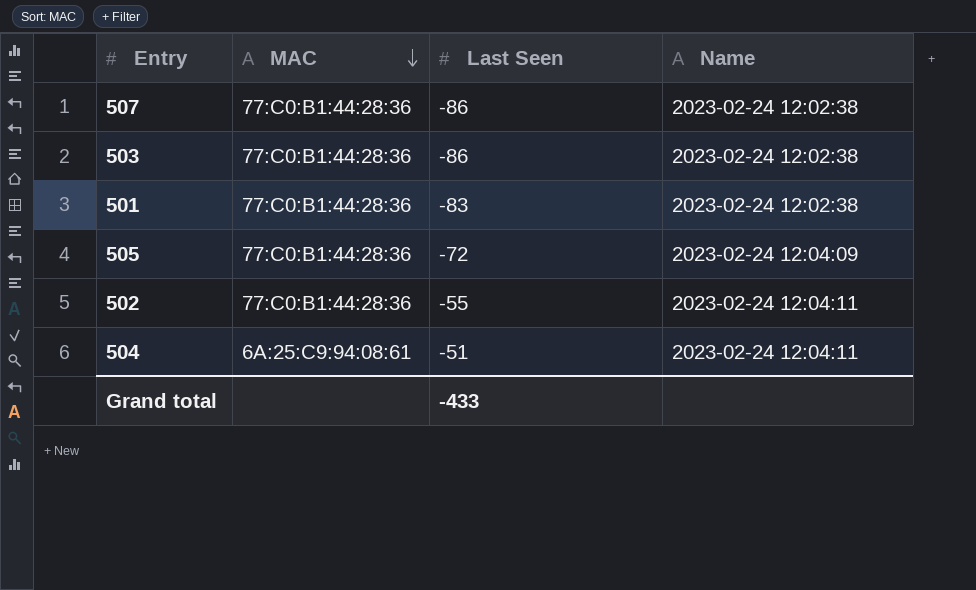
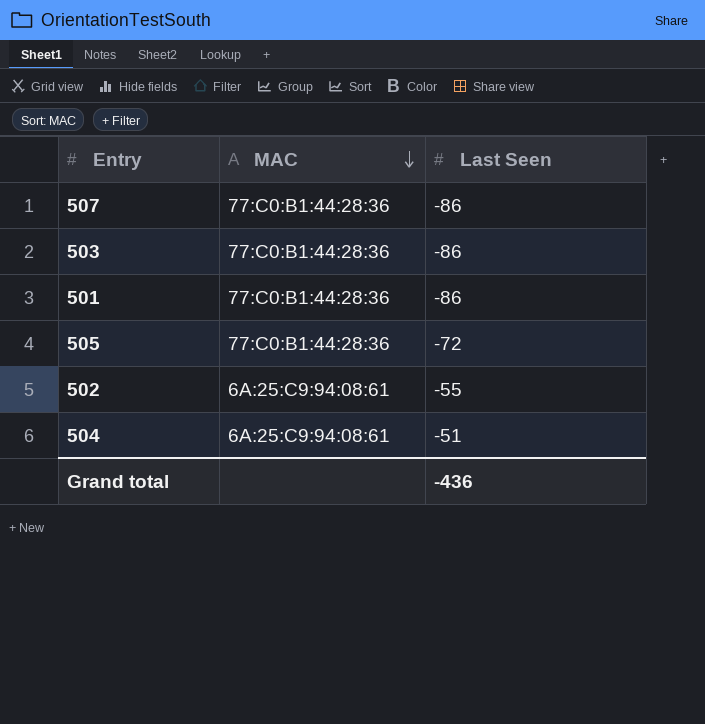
column Name | position: 4 -> none
501 | Last Seen: -83 -> -86
502 | MAC: 77:C0:B1:44:28:36 -> 6A:25:C9:94:08:61
Grand total | Last Seen: -433 -> -436

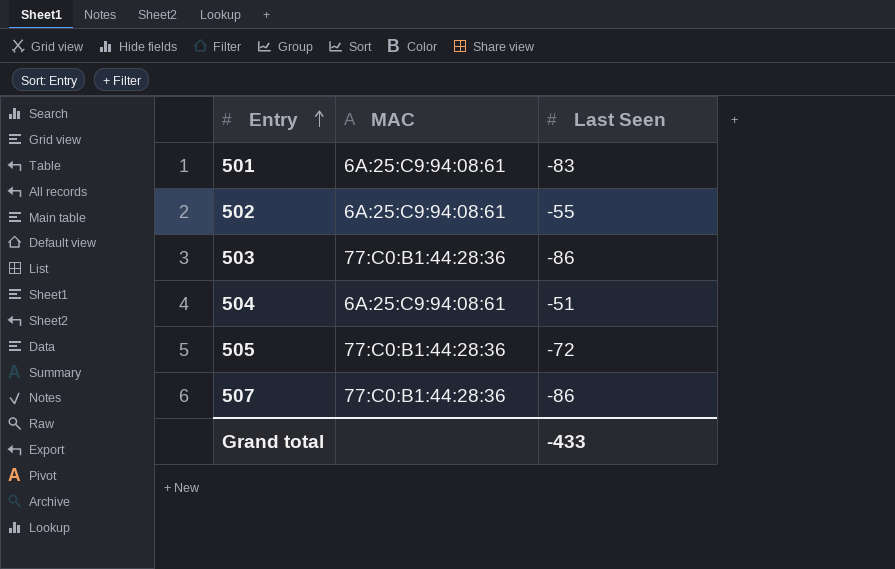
row order: MAC descending -> Entry ascending
501 | MAC: 77:C0:B1:44:28:36 -> 6A:25:C9:94:08:61
501 | Last Seen: -86 -> -83
Grand total | Last Seen: -436 -> -433

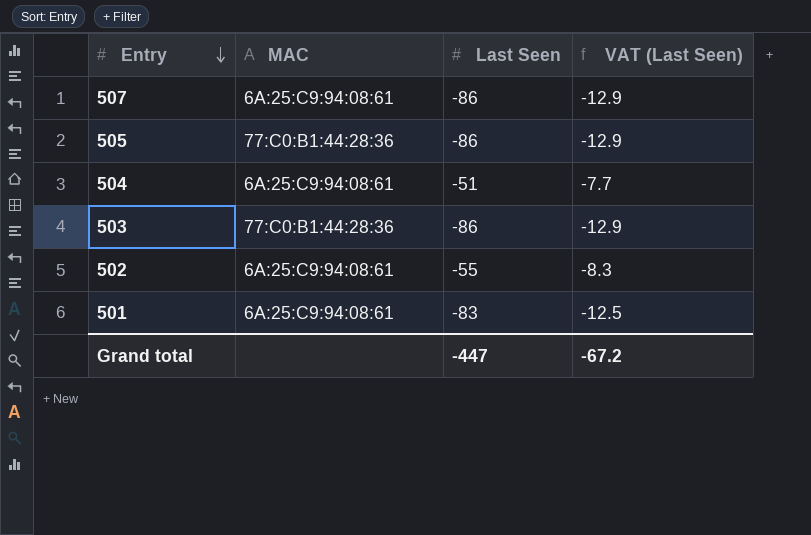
row order: Entry ascending -> Entry descending
column VAT (Last Seen) | formula: none -> [Last Seen] * 0.15
507 | MAC: 77:C0:B1:44:28:36 -> 6A:25:C9:94:08:61
505 | Last Seen: -72 -> -86
Grand total | Last Seen: -433 -> -447

